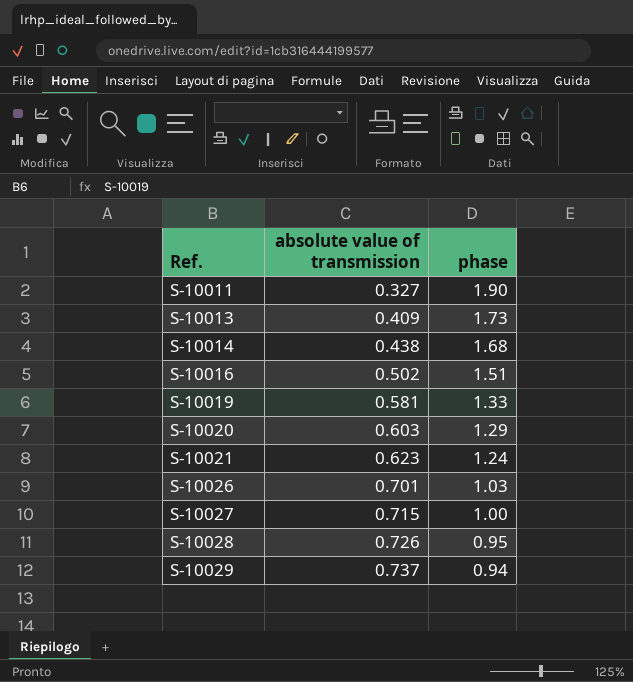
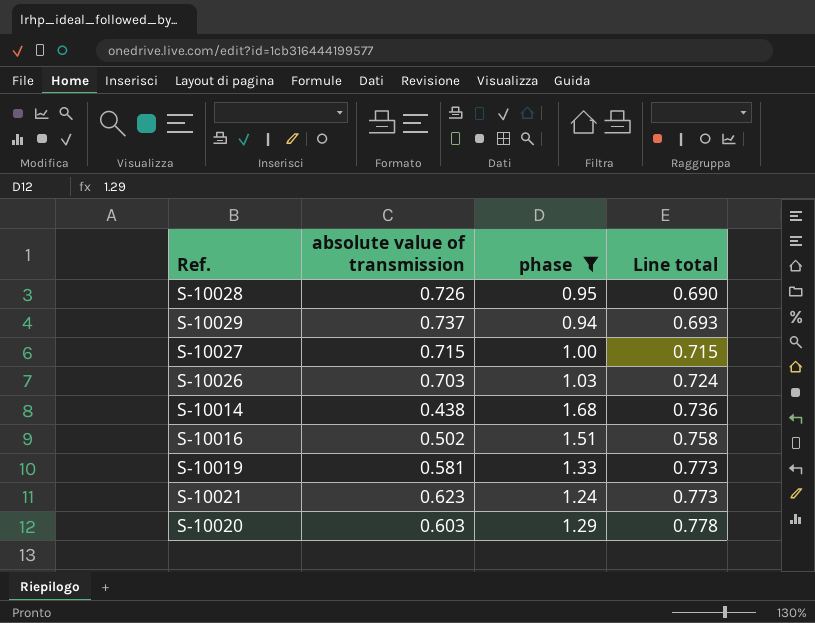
filter: none -> phase <= 1.68
row order: Ref. ascending -> Line total ascending
column Line total | formula: none -> [absolute value of transmission] * [phase]
S-10026 | absolute value of transmission: 0.701 -> 0.703

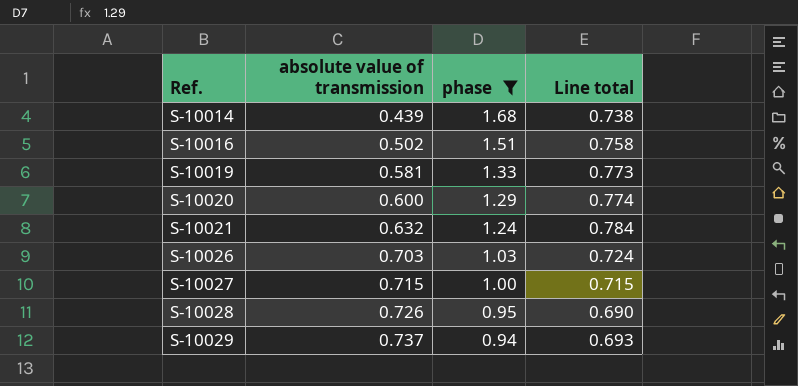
row order: Line total ascending -> Ref. ascending
S-10014 | absolute value of transmission: 0.438 -> 0.439
S-10014 | Line total: 0.736 -> 0.738
S-10020 | absolute value of transmission: 0.603 -> 0.600
S-10020 | Line total: 0.778 -> 0.774
S-10021 | absolute value of transmission: 0.623 -> 0.632
S-10021 | Line total: 0.773 -> 0.784

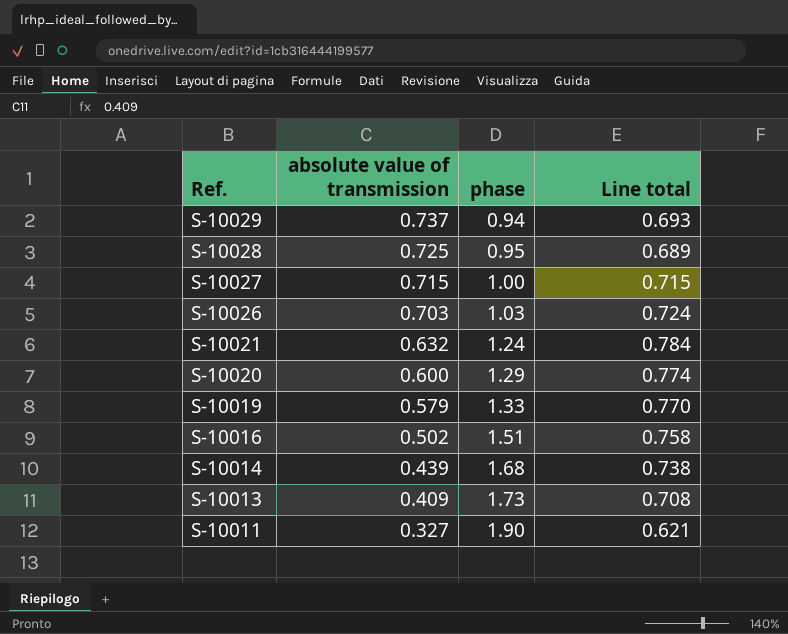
filter: phase <= 1.68 -> none
row order: Ref. ascending -> Ref. descending
S-10028 | absolute value of transmission: 0.726 -> 0.725
S-10028 | Line total: 0.690 -> 0.689
S-10019 | absolute value of transmission: 0.581 -> 0.579
S-10019 | Line total: 0.773 -> 0.770

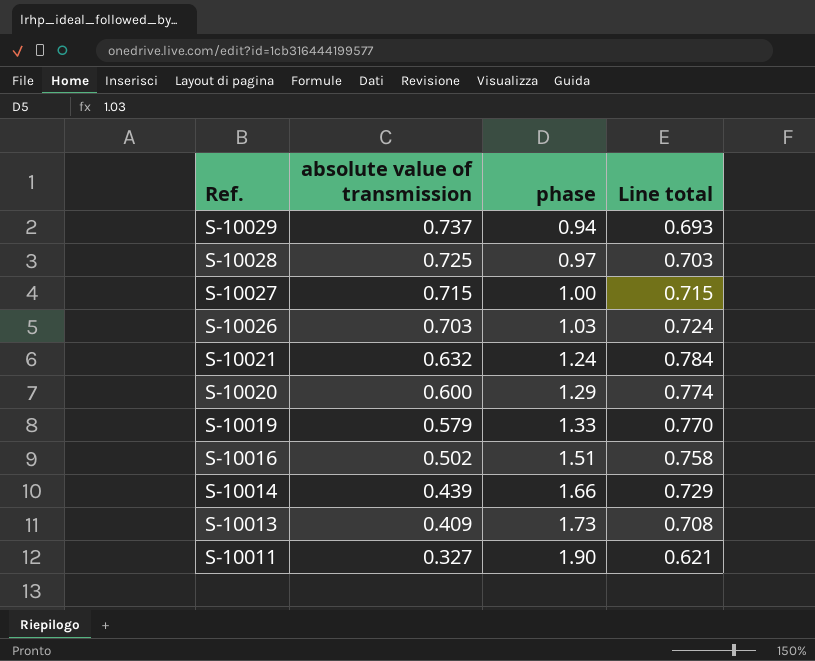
S-10028 | phase: 0.95 -> 0.97
S-10028 | Line total: 0.689 -> 0.703
S-10014 | phase: 1.68 -> 1.66
S-10014 | Line total: 0.738 -> 0.729

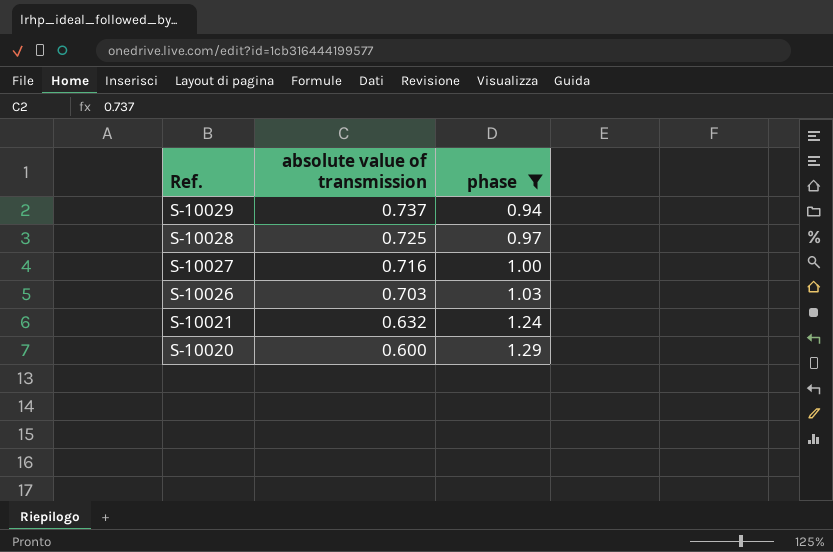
filter: none -> phase <= 1.29
column Line total | formula: [absolute value of transmission] * [phase] -> none
S-10027 | absolute value of transmission: 0.715 -> 0.716

